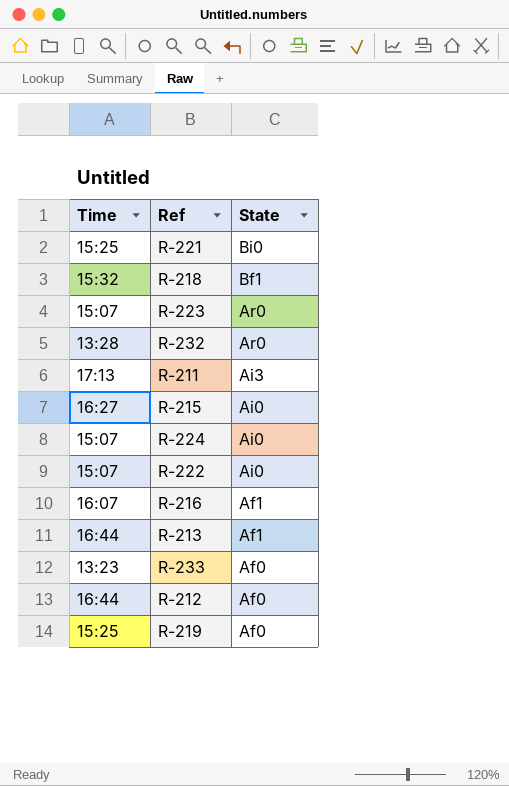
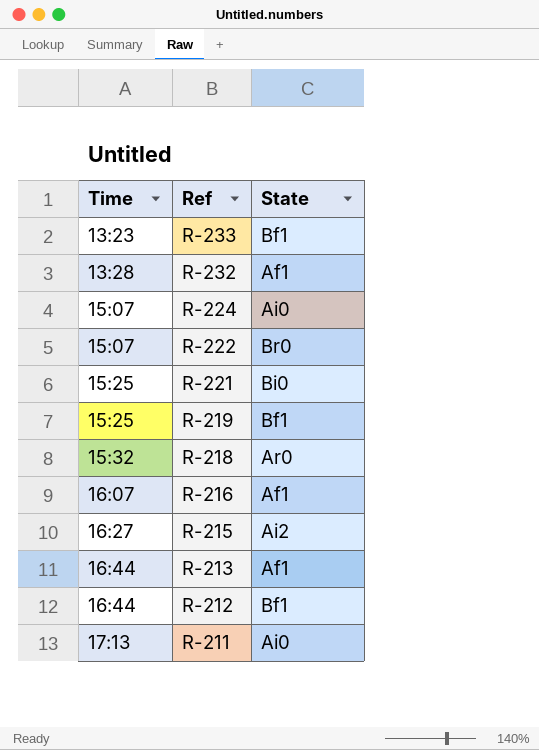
row order: State descending -> Time ascending
row R-223: 15:07 | Ar0 -> none
R-233 | State: Af0 -> Bf1
R-232 | State: Ar0 -> Af1
R-222 | State: Ai0 -> Br0
R-219 | State: Af0 -> Bf1
R-218 | State: Bf1 -> Ar0
R-215 | State: Ai0 -> Ai2
R-212 | State: Af0 -> Bf1
R-211 | State: Ai3 -> Ai0

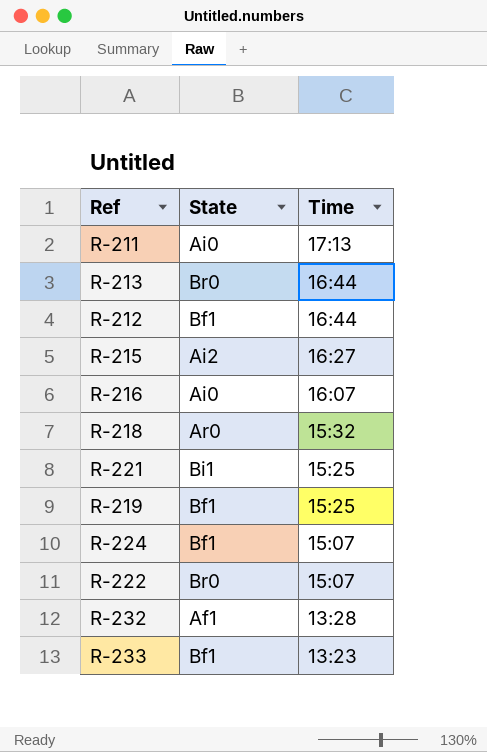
row order: Time ascending -> Time descending
column Time | position: 1 -> 3
R-213 | State: Af1 -> Br0
R-216 | State: Af1 -> Ai0
R-221 | State: Bi0 -> Bi1
R-224 | State: Ai0 -> Bf1

